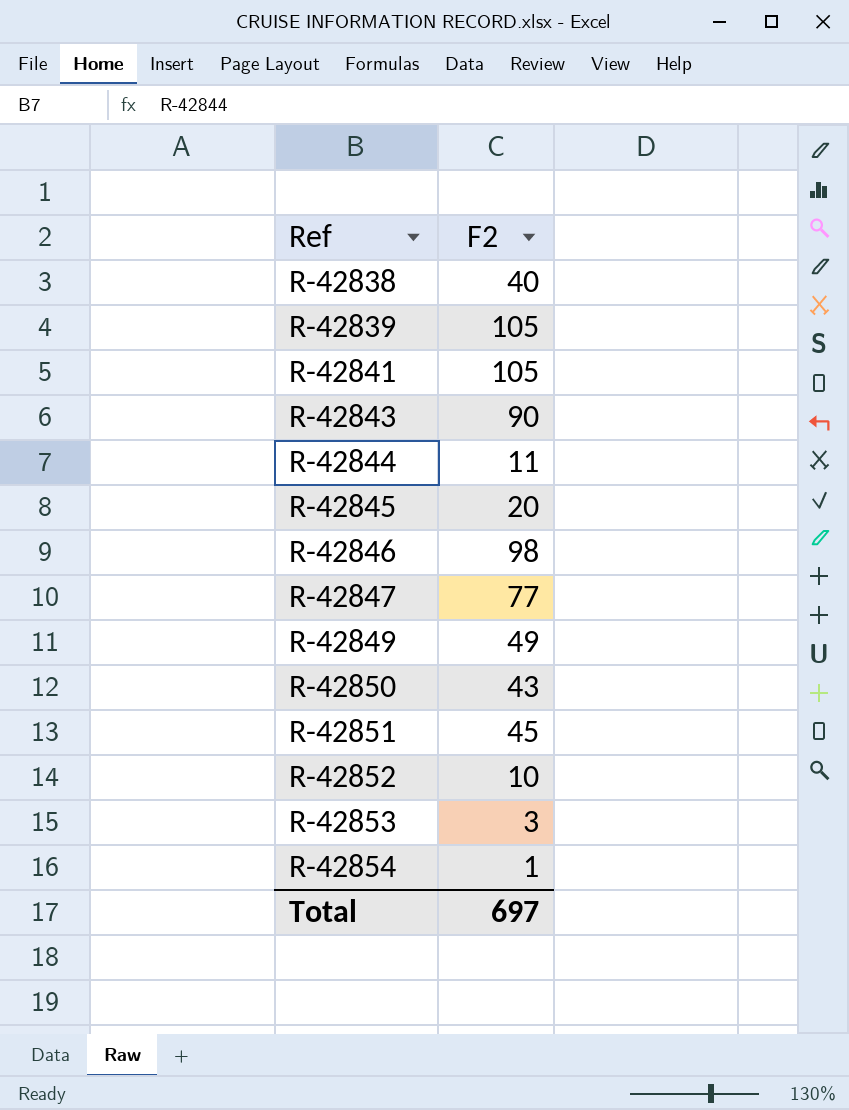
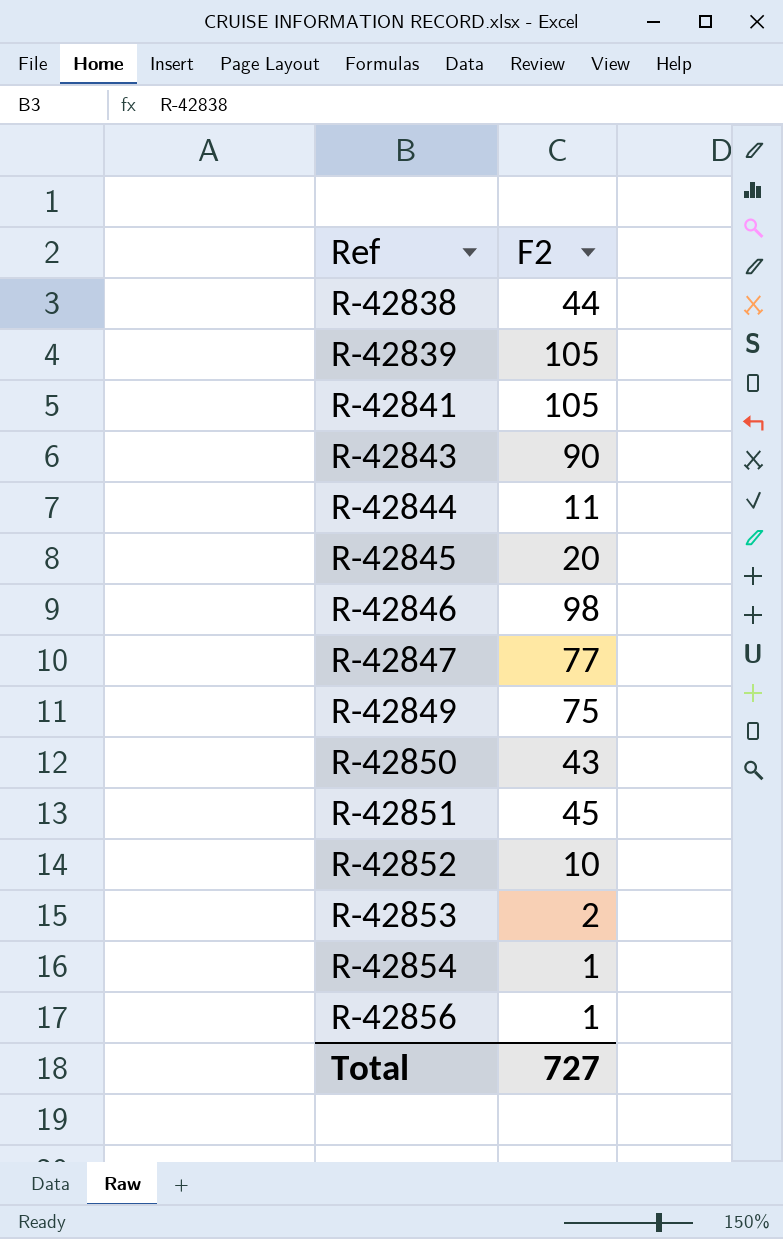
R-42838 | F2: 40 -> 44
R-42849 | F2: 49 -> 75
R-42853 | F2: 3 -> 2
row R-42856: none -> 1
Total | F2: 697 -> 727

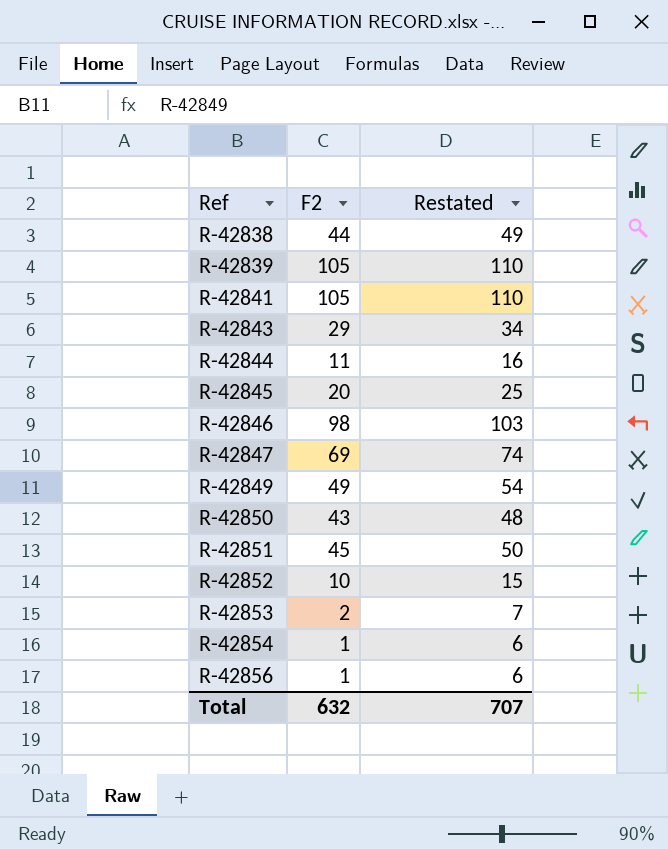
column Restated | formula: none -> [F2] + 5
R-42843 | F2: 90 -> 29
R-42847 | F2: 77 -> 69
R-42849 | F2: 75 -> 49
Total | F2: 727 -> 632

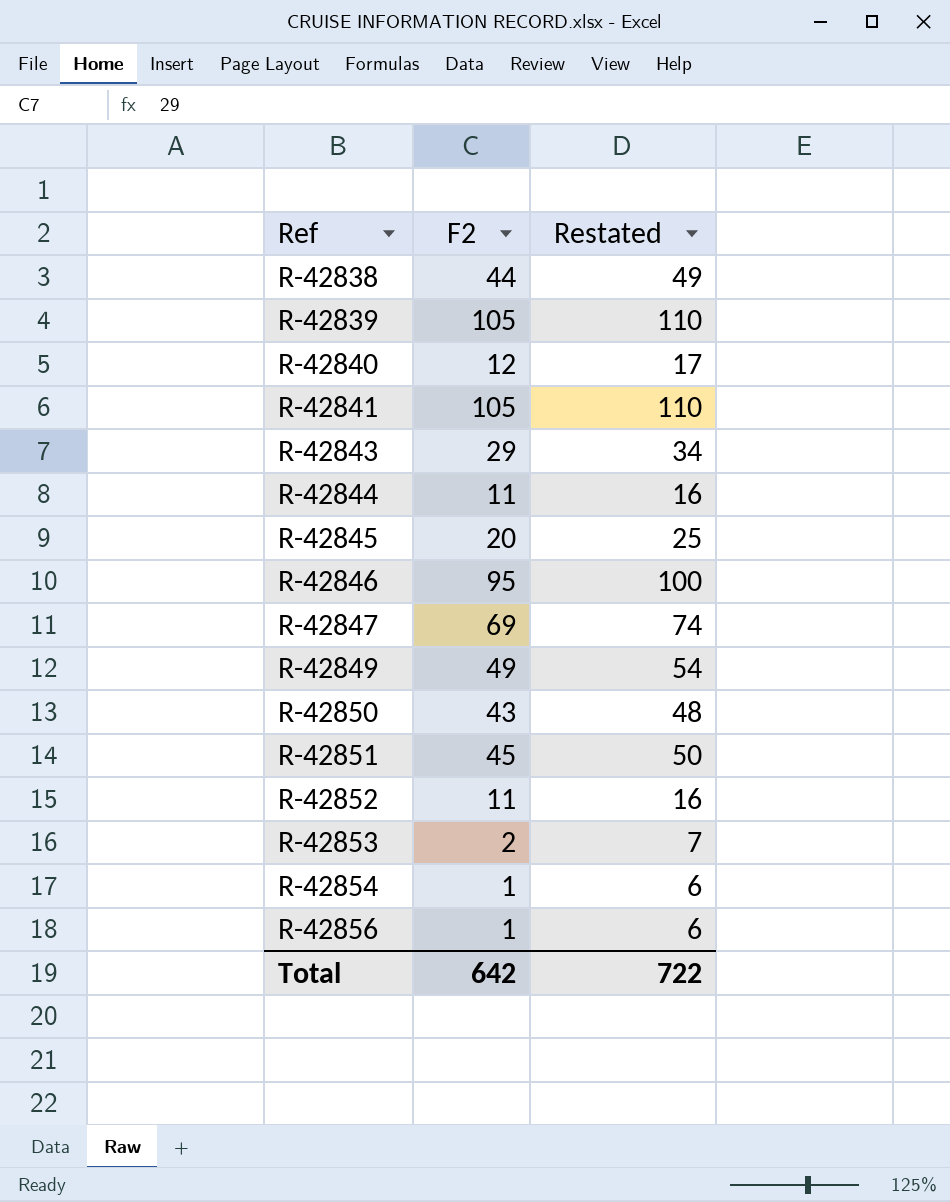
row R-42840: none -> 12 | 17
R-42846 | F2: 98 -> 95
R-42846 | Restated: 103 -> 100
R-42852 | F2: 10 -> 11
R-42852 | Restated: 15 -> 16
Total | F2: 632 -> 642
Total | Restated: 707 -> 722

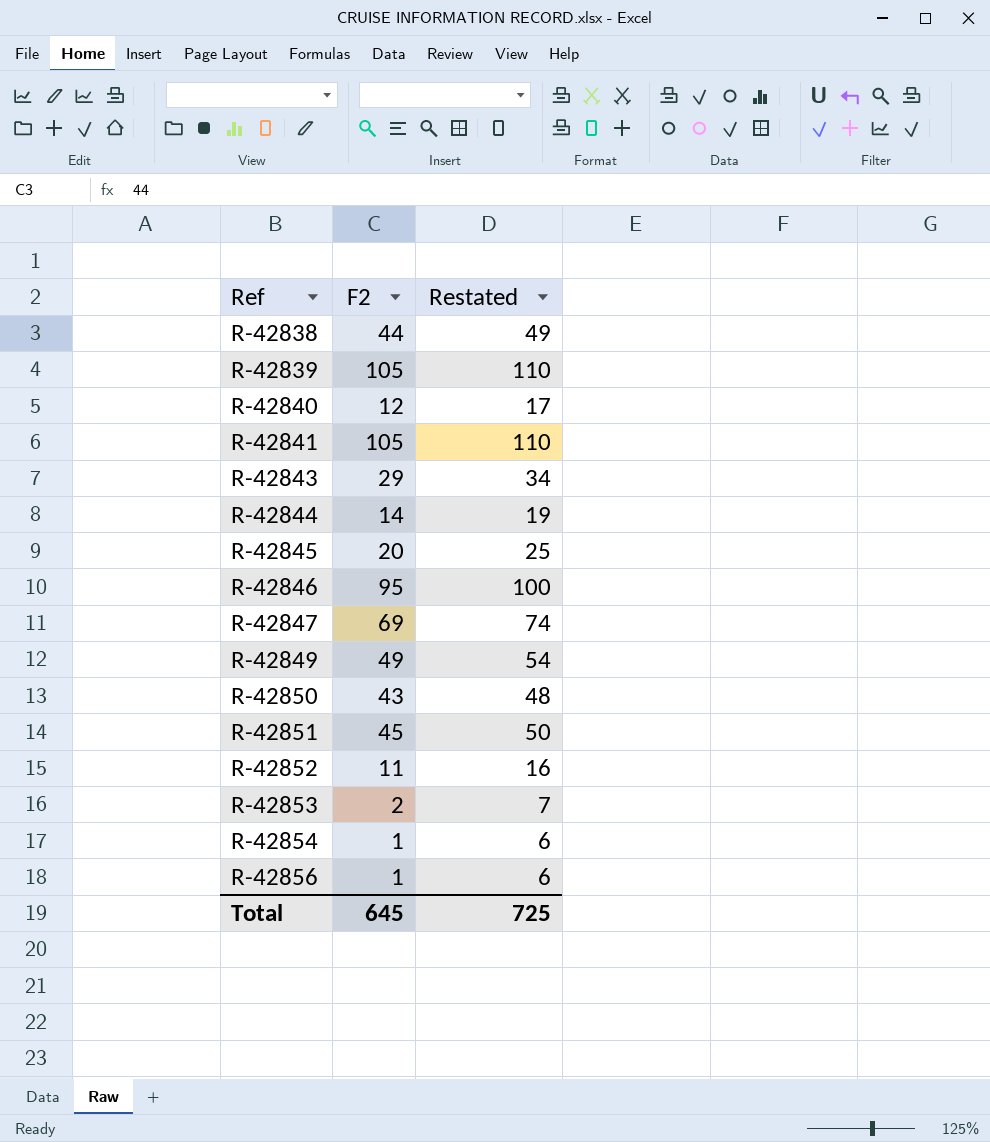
R-42844 | F2: 11 -> 14
R-42844 | Restated: 16 -> 19
Total | F2: 642 -> 645
Total | Restated: 722 -> 725

